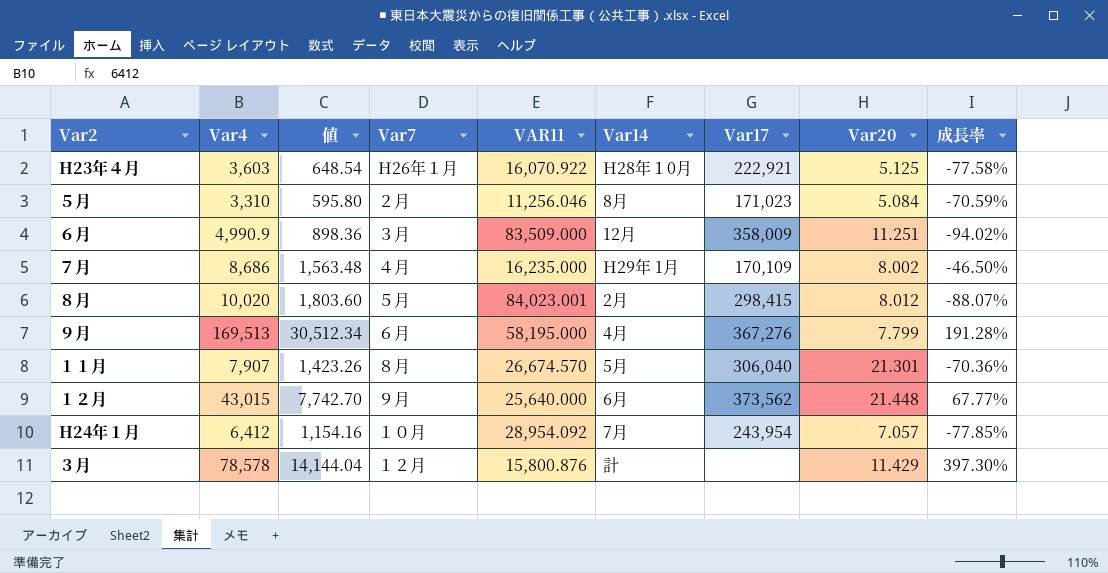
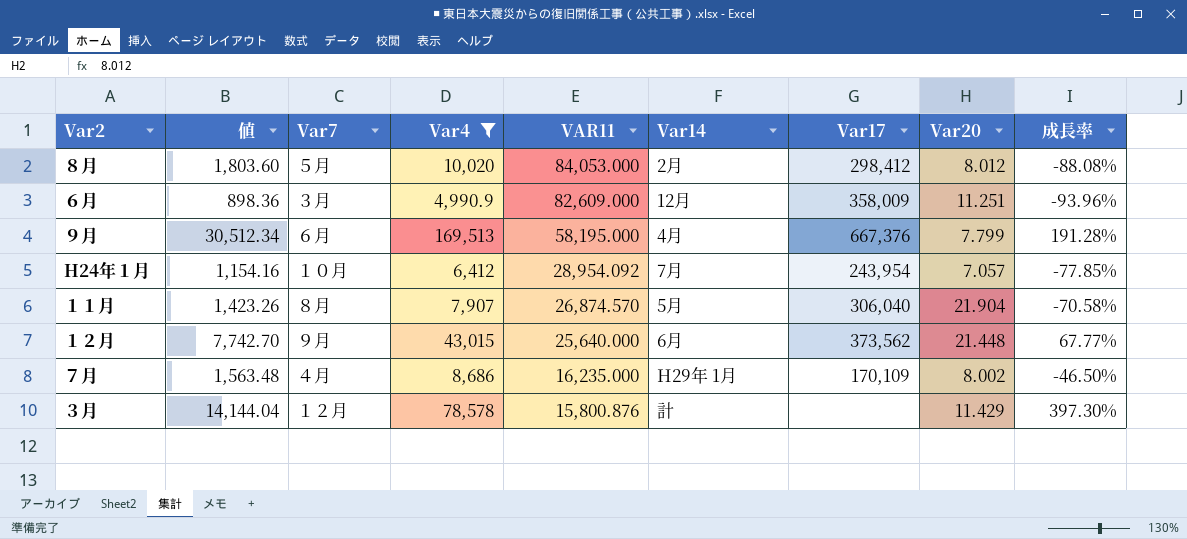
filter: none -> Var4 >= 4,990.9
row order: none -> VAR11 descending
column Var4 | position: 2 -> 4
８月 | VAR11: 84,023.001 -> 84,053.000
８月 | Var17: 298,415 -> 298,412
８月 | 成長率: -88.07% -> -88.08%
６月 | VAR11: 83,509.000 -> 82,609.000
６月 | 成長率: -94.02% -> -93.96%
９月 | Var17: 367,276 -> 667,376
１１月 | VAR11: 26,674.570 -> 26,874.570
１１月 | Var20: 21.301 -> 21.904
１１月 | 成長率: -70.36% -> -70.58%

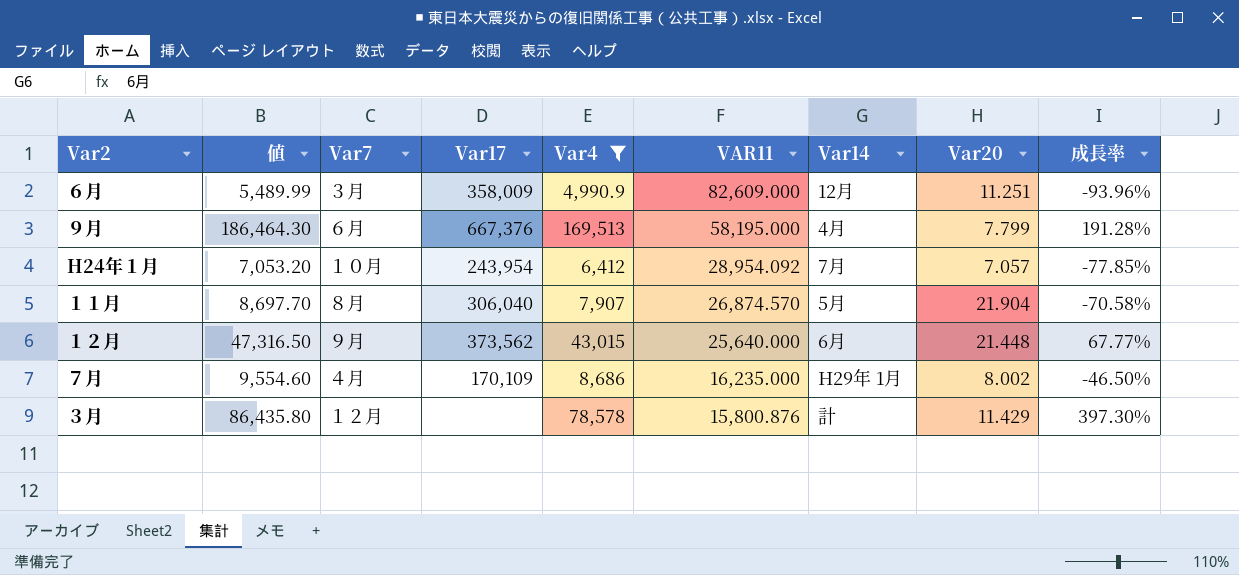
column 値 | formula: [Var4] * 0.18 -> [Var4] * 1.1
column Var17 | position: 7 -> 4
row ８月: 1,803.60 | ５月 | 10,020 | 84,053.000 | 2月 | 298,412 | 8.012 | -88.08% -> none

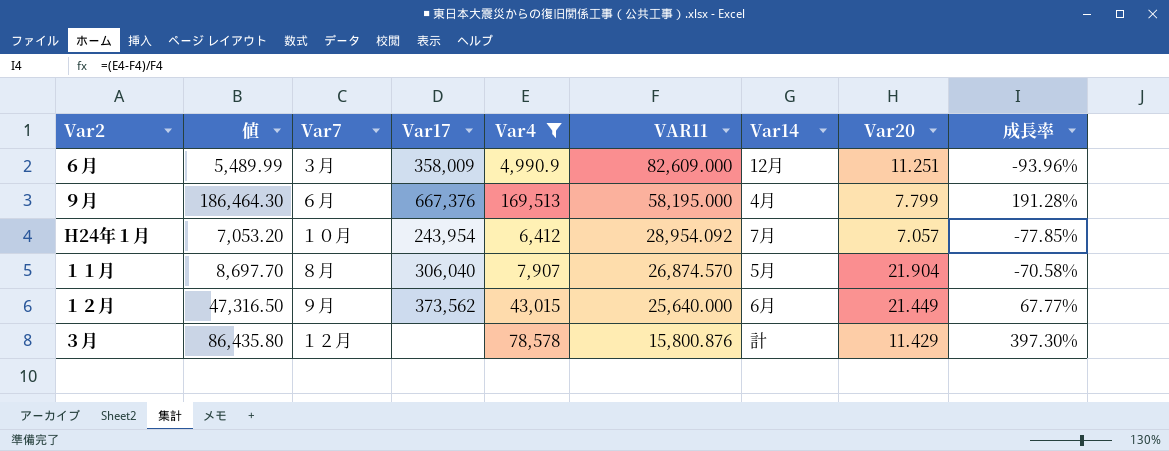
row ７月: 9,554.60 | ４月 | 170,109 | 8,686 | 16,235.000 | H29年 1月 | 8.002 | -46.50% -> none
１２月 | Var20: 21.448 -> 21.449

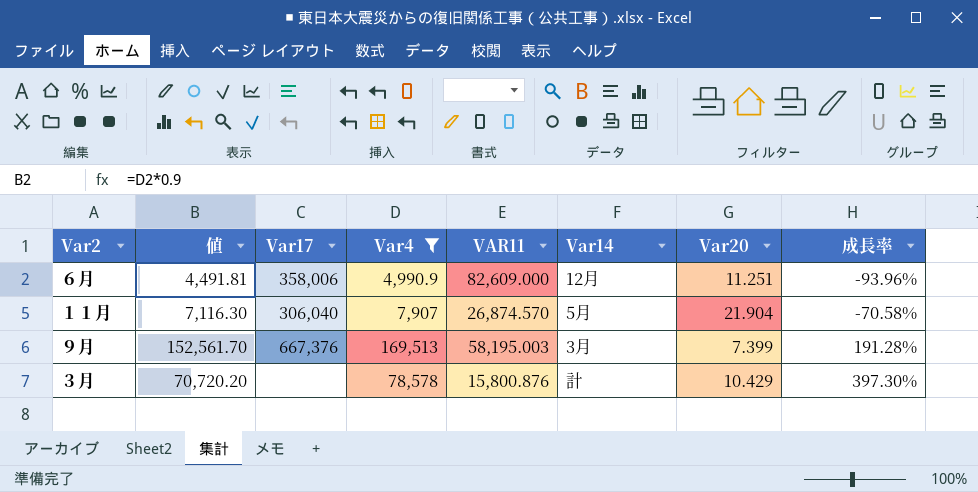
row order: VAR11 descending -> 成長率 ascending
column Var7 | position: 3 -> none
column 値 | formula: [Var4] * 1.1 -> [Var4] * 0.9
row H24年１月: 7,053.20 | １０月 | 243,954 | 6,412 | 28,954.092 | 7月 | 7.057 | -77.85% -> none
row １２月: 47,316.50 | ９月 | 373,562 | 43,015 | 25,640.000 | 6月 | 21.449 | 67.77% -> none
６月 | Var17: 358,009 -> 358,006
９月 | VAR11: 58,195.000 -> 58,195.003
９月 | Var14: 4月 -> 3月
９月 | Var20: 7.799 -> 7.399
３月 | Var20: 11.429 -> 10.429

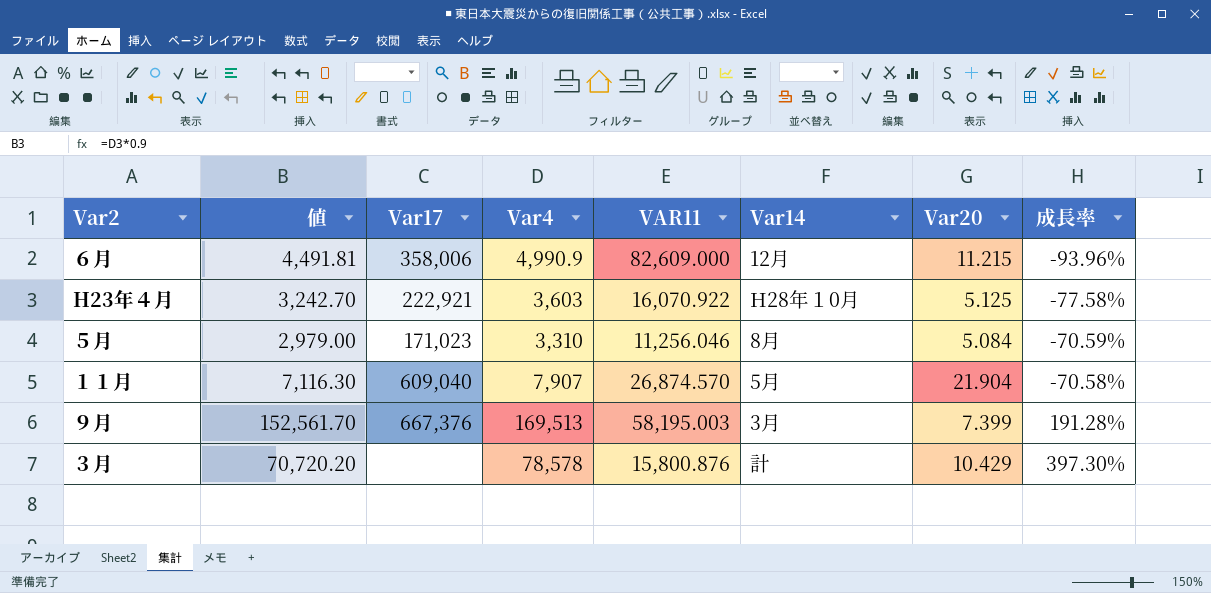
filter: Var4 >= 4,990.9 -> none
６月 | Var20: 11.251 -> 11.215
１１月 | Var17: 306,040 -> 609,040

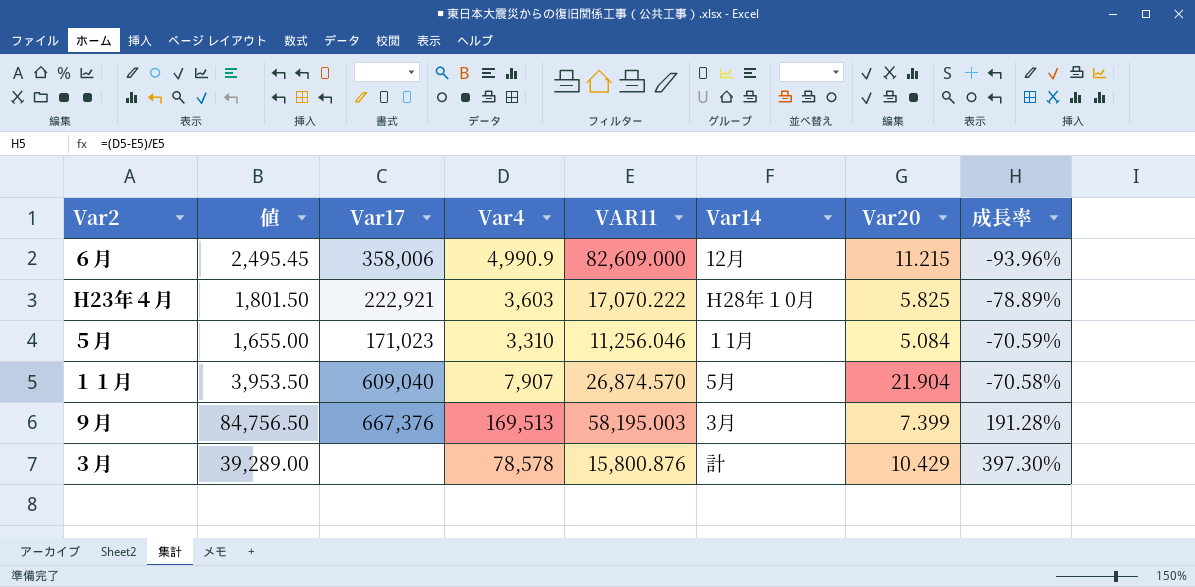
column 値 | formula: [Var4] * 0.9 -> [Var4] * 0.5
H23年４月 | VAR11: 16,070.922 -> 17,070.222
H23年４月 | Var20: 5.125 -> 5.825
H23年４月 | 成長率: -77.58% -> -78.89%
５月 | Var14: 8月 -> １1月

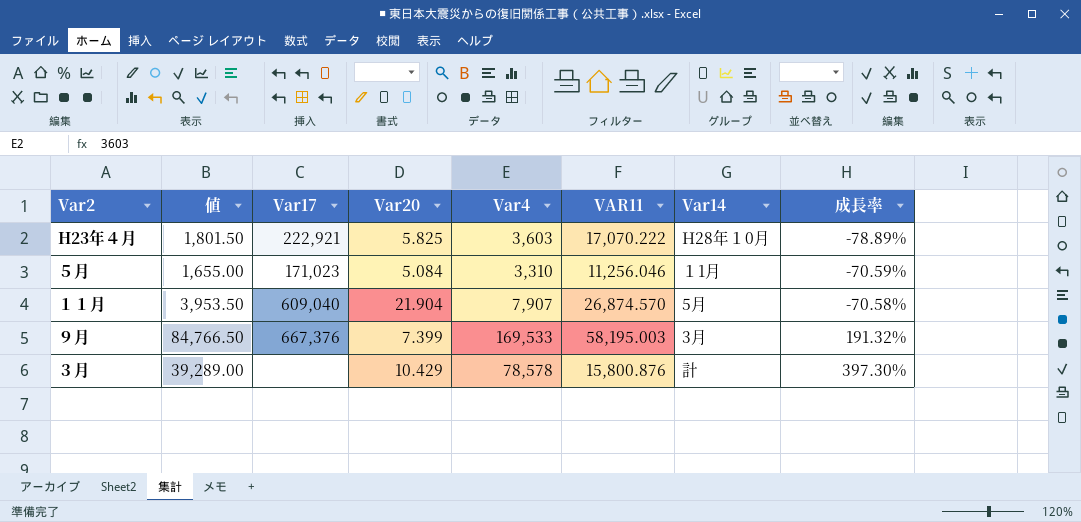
column Var20 | position: 7 -> 4
row ６月: 2,495.45 | 358,006 | 4,990.9 | 82,609.000 | 12月 | 11.215 | -93.96% -> none
９月 | 値: 84,756.50 -> 84,766.50
９月 | Var4: 169,513 -> 169,533
９月 | 成長率: 191.28% -> 191.32%

